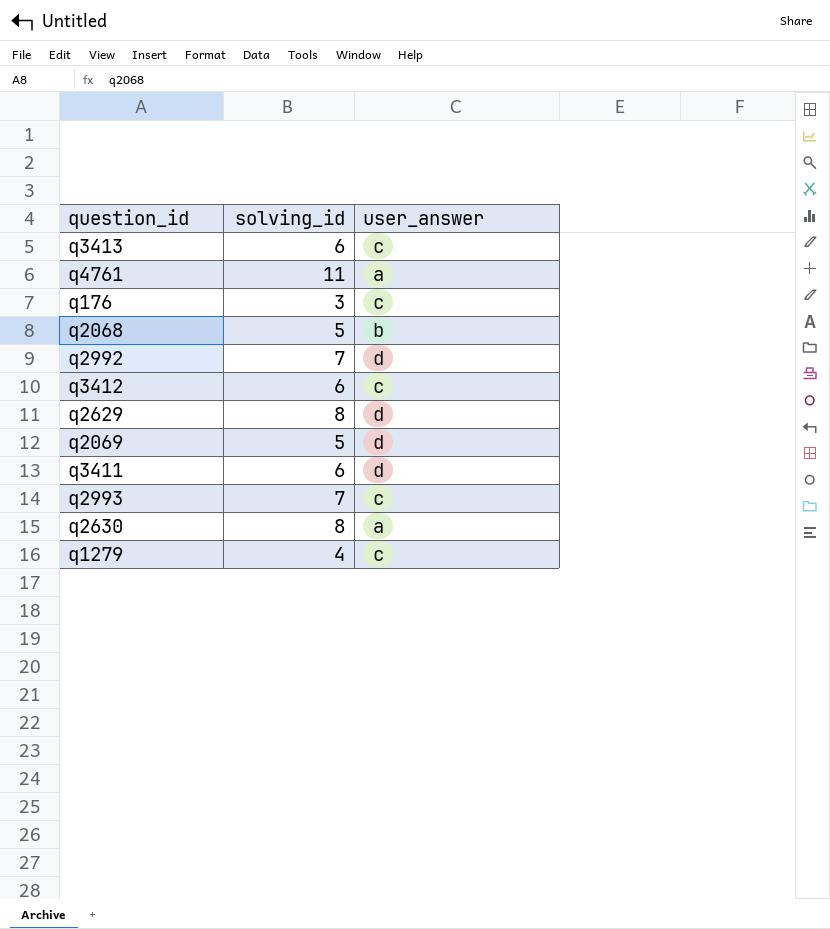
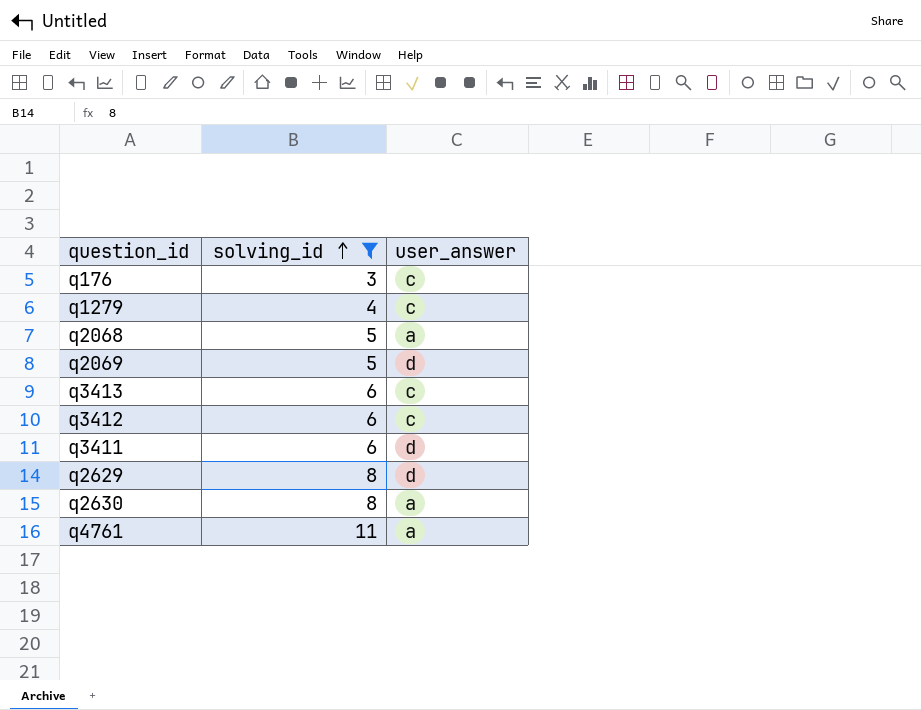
filter: none -> solving_id != 7
row order: none -> solving_id ascending
q2068 | user_answer: b -> a

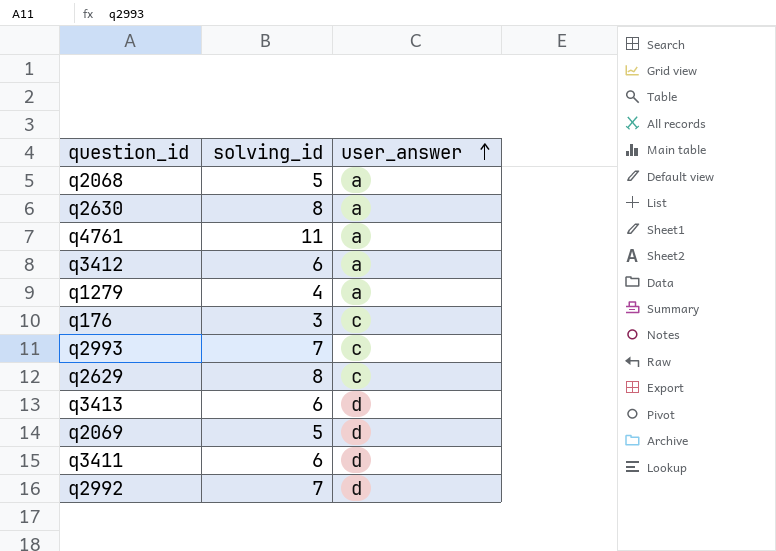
filter: solving_id != 7 -> none
row order: solving_id ascending -> user_answer ascending
q3412 | user_answer: c -> a
q1279 | user_answer: c -> a
q2629 | user_answer: d -> c
q3413 | user_answer: c -> d

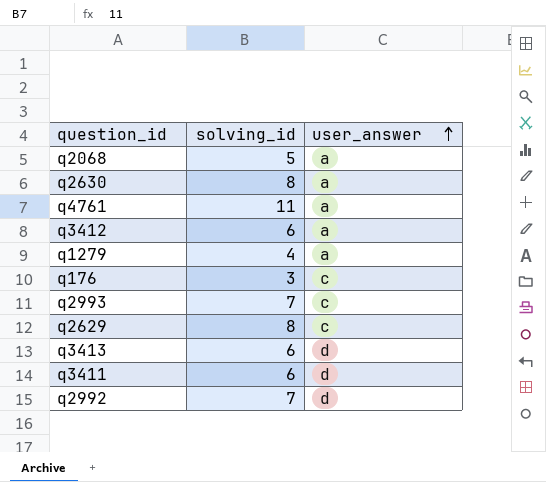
row q2069: 5 | d -> none

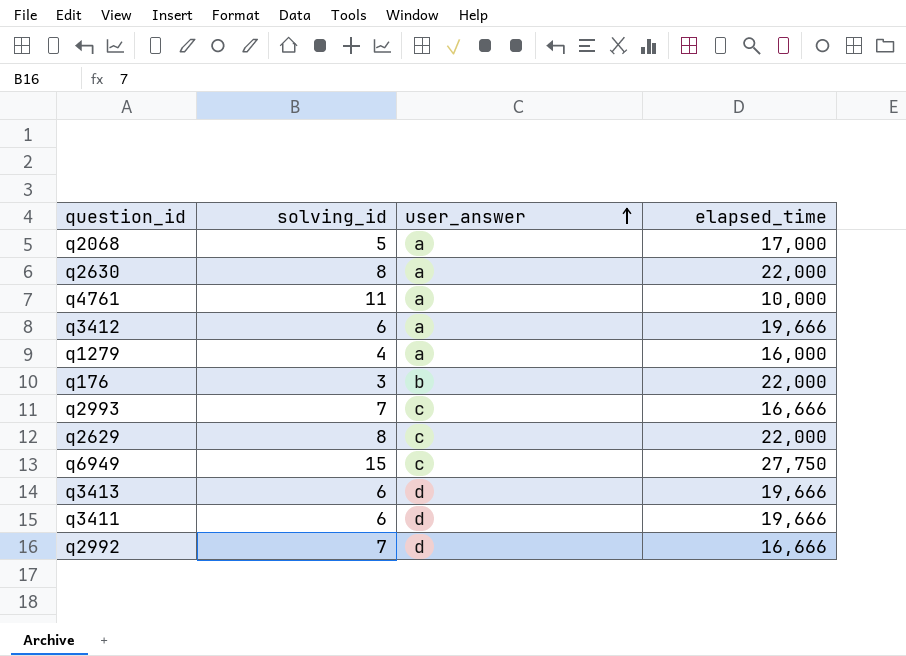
column elapsed_time | position: none -> 4
q176 | user_answer: c -> b
row q6949: none -> 15 | c | 27,750

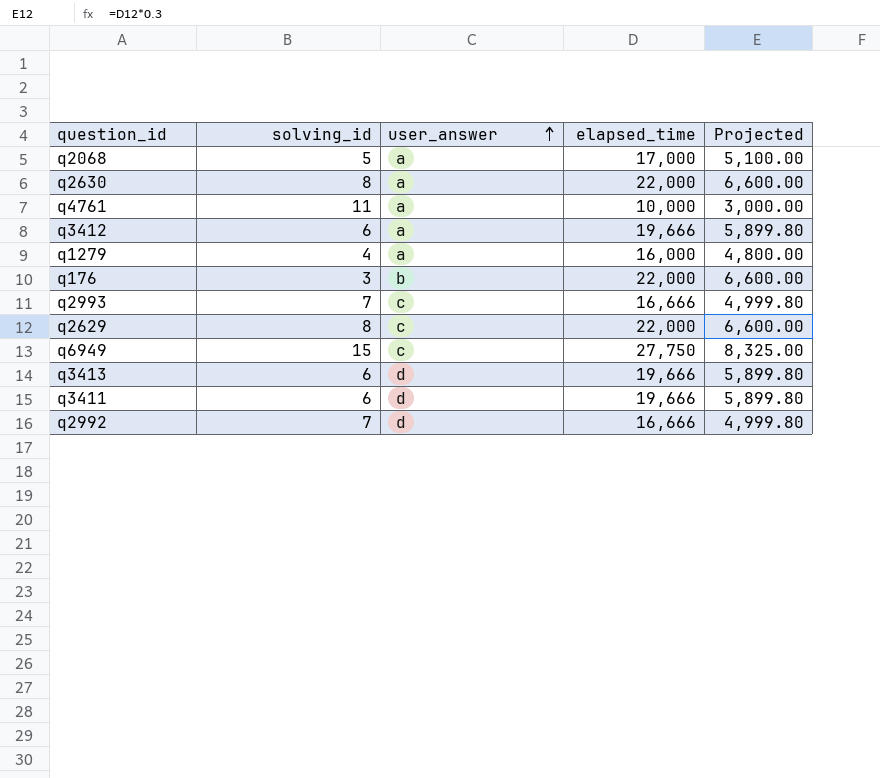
column Projected | formula: none -> [elapsed_time] * 0.3

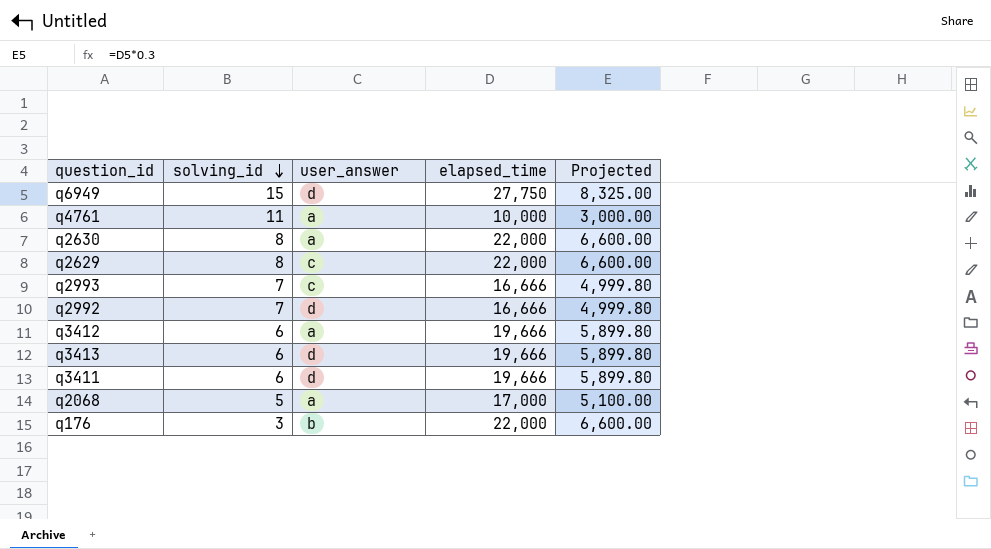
row order: user_answer ascending -> solving_id descending
row q1279: 4 | a | 16,000 | 4,800.00 -> none
q6949 | user_answer: c -> d

